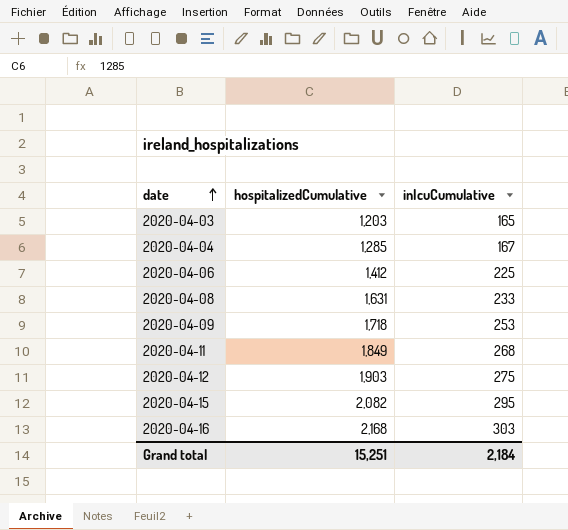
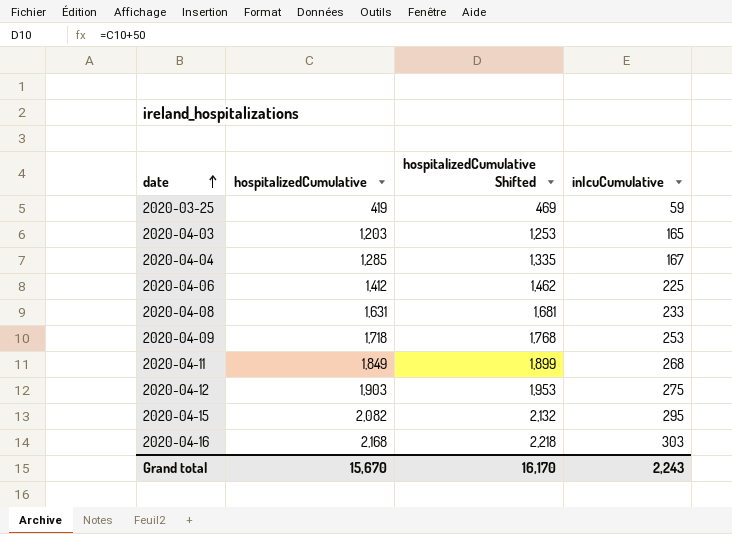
column hospitalizedCumulative Shifted | formula: none -> [hospitalizedCumulative] + 50
row 2020-03-25: none -> 419 | 469 | 59
Grand total | hospitalizedCumulative: 15,251 -> 15,670
Grand total | inIcuCumulative: 2,184 -> 2,243

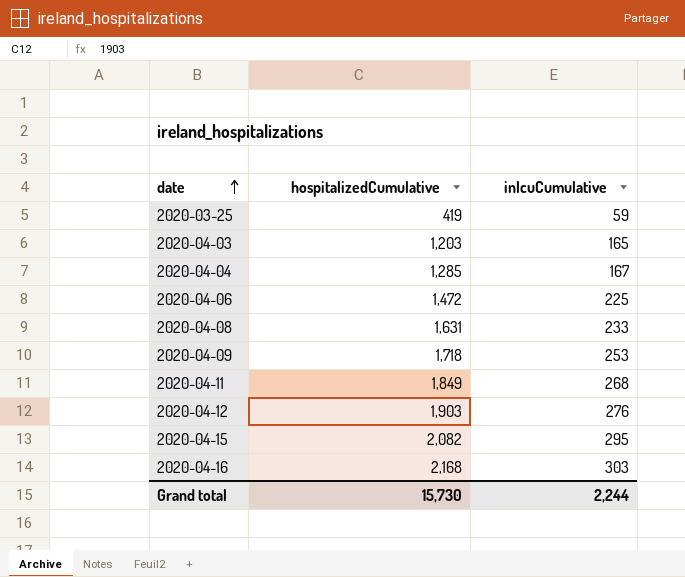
column hospitalizedCumulative Shifted | formula: [hospitalizedCumulative] + 50 -> none
2020-04-06 | hospitalizedCumulative: 1,412 -> 1,472
2020-04-12 | inIcuCumulative: 275 -> 276
Grand total | hospitalizedCumulative: 15,670 -> 15,730
Grand total | inIcuCumulative: 2,243 -> 2,244

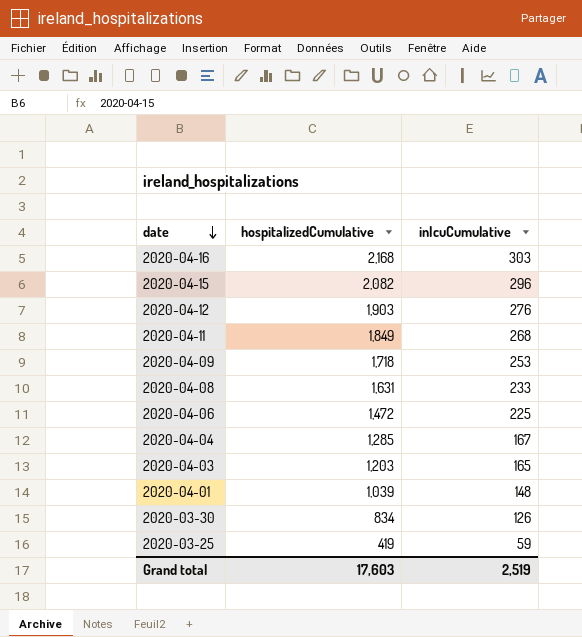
row order: date ascending -> date descending
2020-04-15 | inIcuCumulative: 295 -> 296
row 2020-04-01: none -> 1,039 | 148
row 2020-03-30: none -> 834 | 126
Grand total | hospitalizedCumulative: 15,730 -> 17,603
Grand total | inIcuCumulative: 2,244 -> 2,519

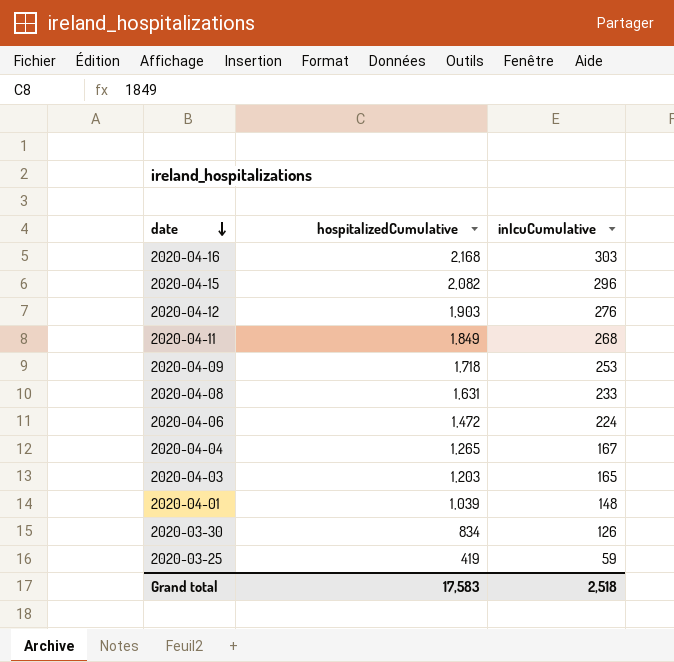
2020-04-06 | inIcuCumulative: 225 -> 224
2020-04-04 | hospitalizedCumulative: 1,285 -> 1,265
Grand total | hospitalizedCumulative: 17,603 -> 17,583
Grand total | inIcuCumulative: 2,519 -> 2,518

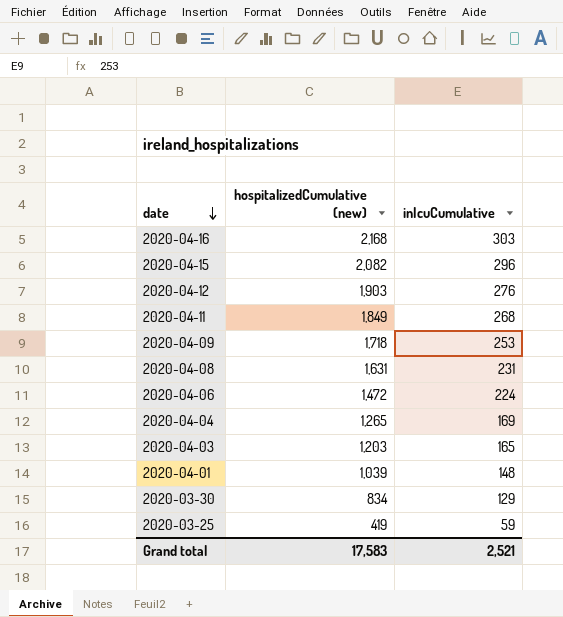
column name: hospitalizedCumulative -> hospitalizedCumulative (new)
2020-04-08 | inIcuCumulative: 233 -> 231
2020-04-04 | inIcuCumulative: 167 -> 169
2020-03-30 | inIcuCumulative: 126 -> 129
Grand total | inIcuCumulative: 2,518 -> 2,521

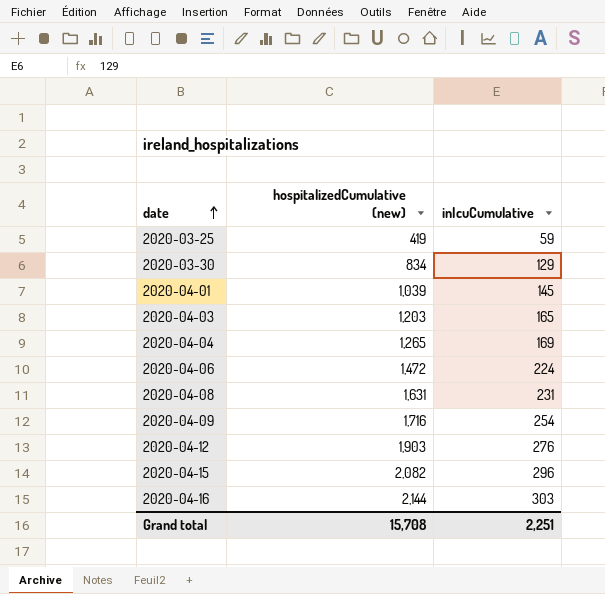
row order: date descending -> date ascending
row 2020-04-11: 1,849 | 268 -> none
2020-04-01 | inIcuCumulative: 148 -> 145
2020-04-09 | hospitalizedCumulative (new): 1,718 -> 1,716
2020-04-09 | inIcuCumulative: 253 -> 254
2020-04-16 | hospitalizedCumulative (new): 2,168 -> 2,144
Grand total | hospitalizedCumulative (new): 17,583 -> 15,708
Grand total | inIcuCumulative: 2,521 -> 2,251

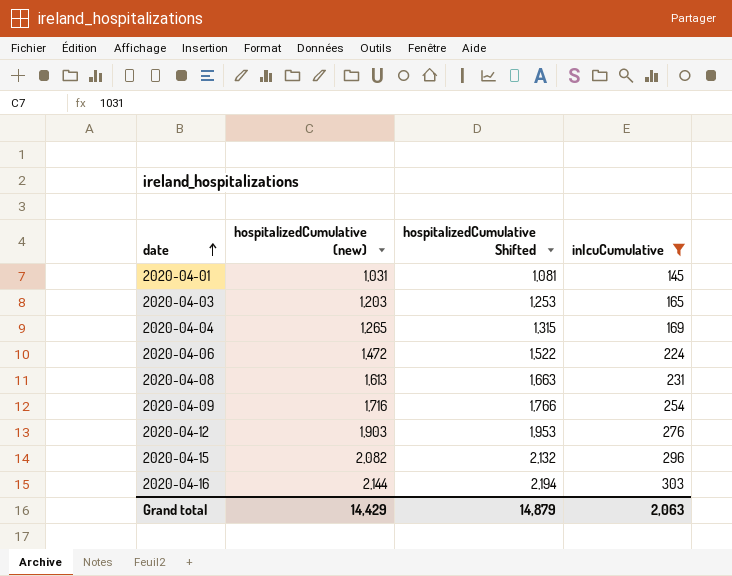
filter: none -> inIcuCumulative >= 145
column hospitalizedCumulative Shifted | formula: none -> [hospitalizedCumulative (new)] + 50
2020-04-01 | hospitalizedCumulative (new): 1,039 -> 1,031
2020-04-08 | hospitalizedCumulative (new): 1,631 -> 1,613
Grand total | hospitalizedCumulative (new): 15,708 -> 14,429
Grand total | inIcuCumulative: 2,251 -> 2,063

